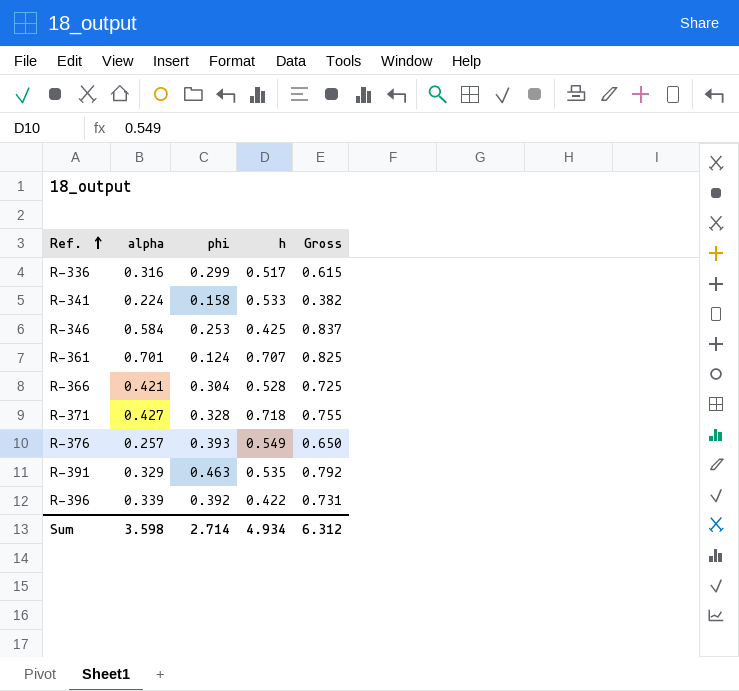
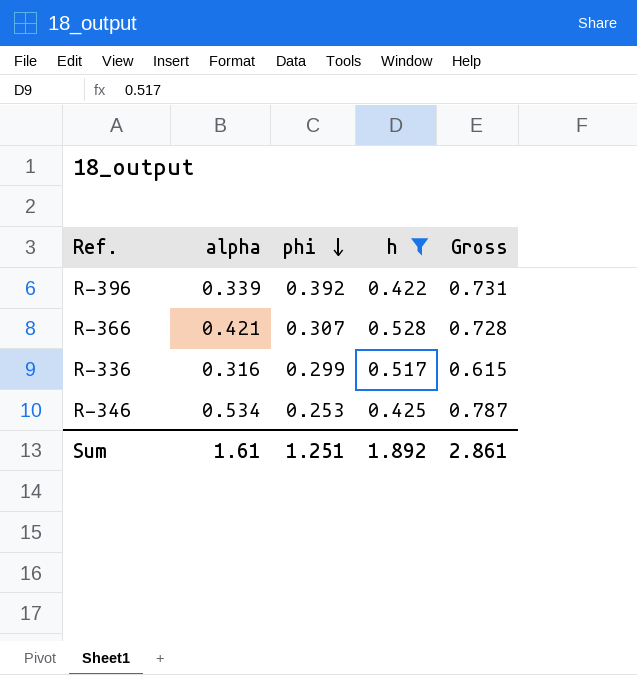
filter: none -> h <= 0.528
row order: Ref. ascending -> phi descending
R-366 | phi: 0.304 -> 0.307
R-366 | Gross: 0.725 -> 0.728
R-346 | alpha: 0.584 -> 0.534
R-346 | Gross: 0.837 -> 0.787
Sum | alpha: 3.598 -> 1.61
Sum | phi: 2.714 -> 1.251
Sum | h: 4.934 -> 1.892
Sum | Gross: 6.312 -> 2.861

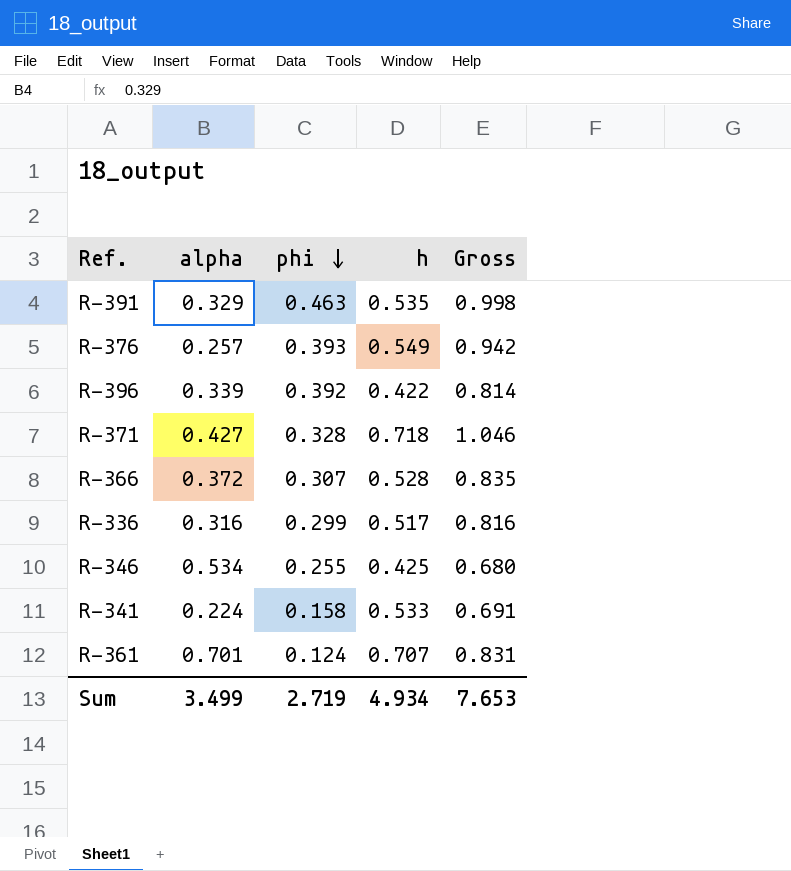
filter: h <= 0.528 -> none
column Gross | formula: [alpha] + [phi] -> [phi] + [h]
R-366 | alpha: 0.421 -> 0.372
R-346 | phi: 0.253 -> 0.255
Sum | alpha: 1.61 -> 3.499
Sum | phi: 1.251 -> 2.719
Sum | h: 1.892 -> 4.934
Sum | Gross: 2.861 -> 7.653

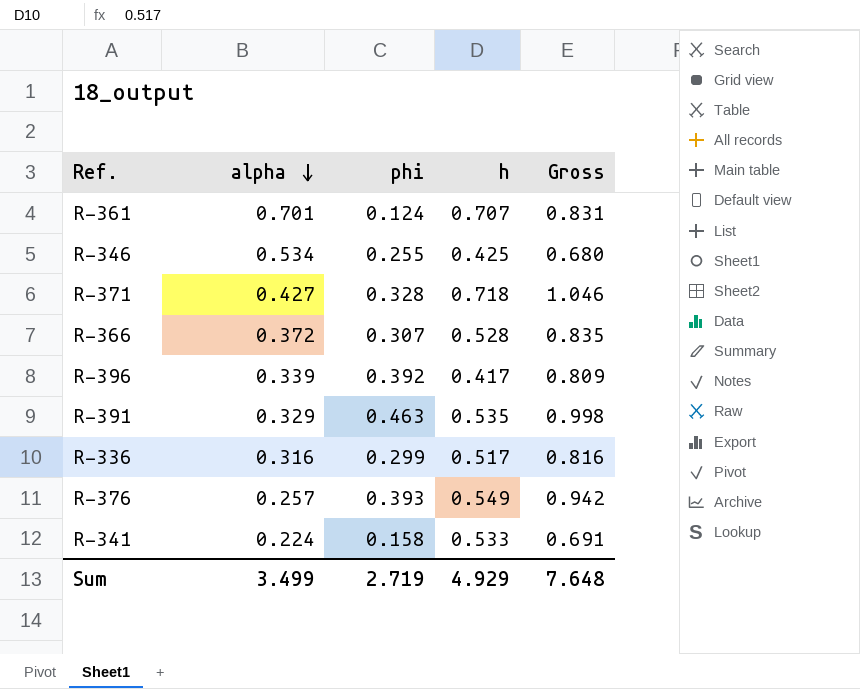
row order: phi descending -> alpha descending
R-396 | h: 0.422 -> 0.417
R-396 | Gross: 0.814 -> 0.809
Sum | h: 4.934 -> 4.929
Sum | Gross: 7.653 -> 7.648

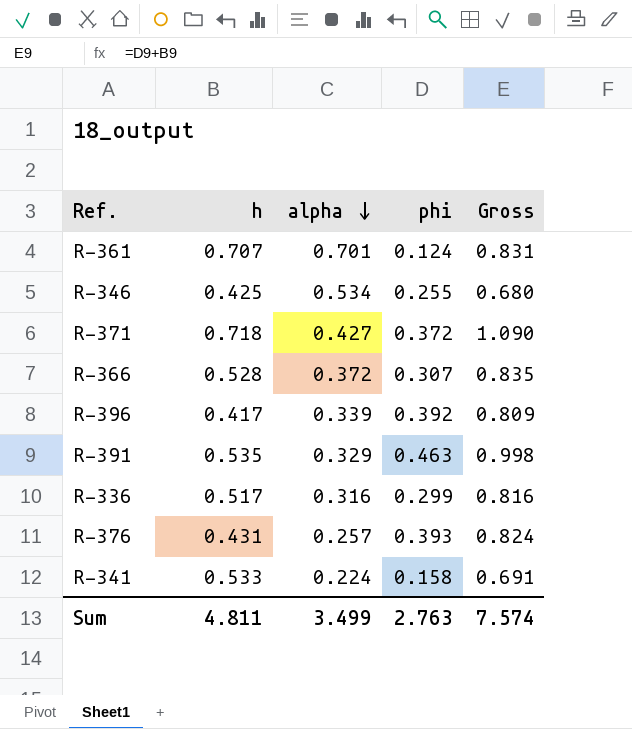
column h | position: 4 -> 2
R-371 | phi: 0.328 -> 0.372
R-371 | Gross: 1.046 -> 1.090
R-376 | h: 0.549 -> 0.431
R-376 | Gross: 0.942 -> 0.824
Sum | h: 4.929 -> 4.811
Sum | phi: 2.719 -> 2.763
Sum | Gross: 7.648 -> 7.574

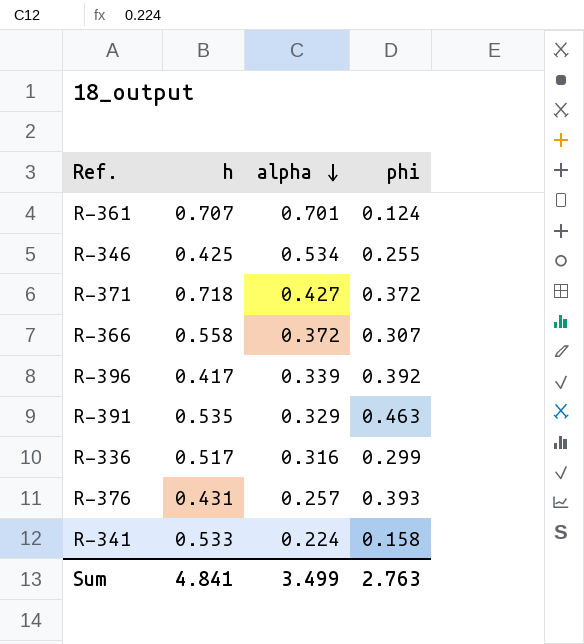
column Gross | formula: [h] + [phi] -> none
R-366 | h: 0.528 -> 0.558
Sum | h: 4.811 -> 4.841

